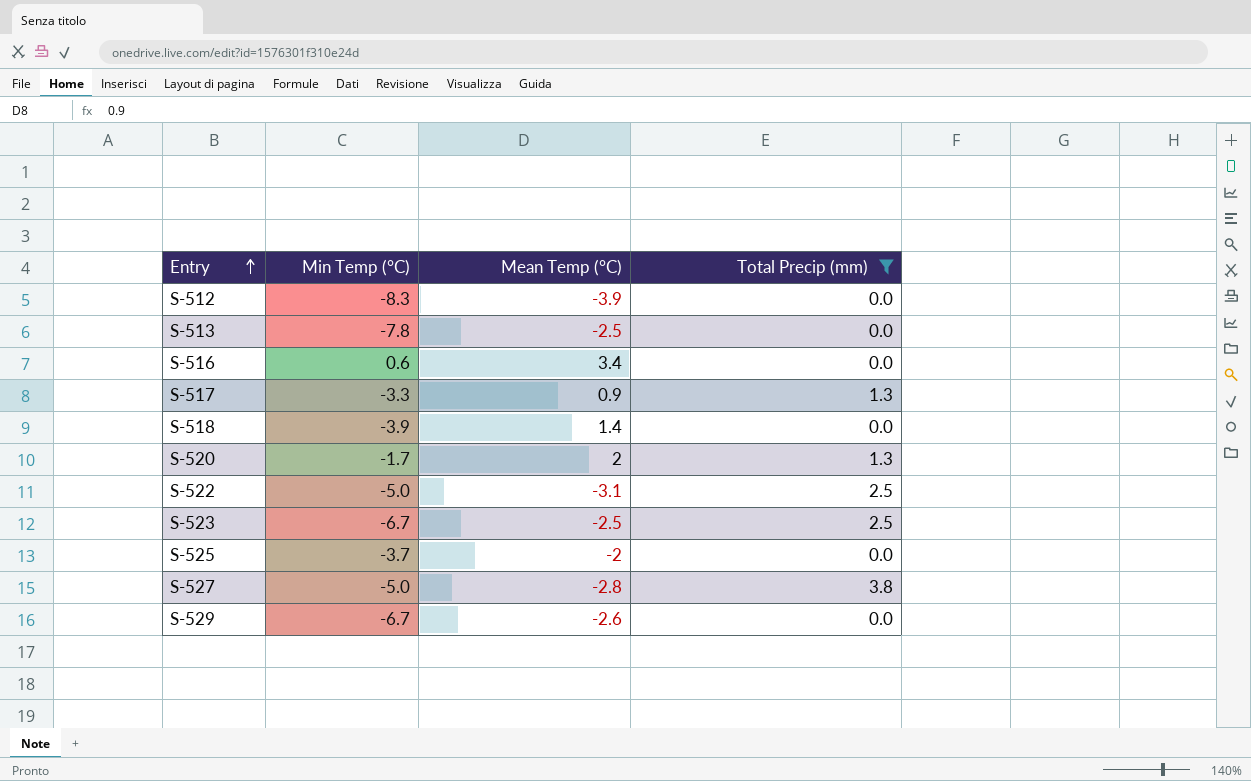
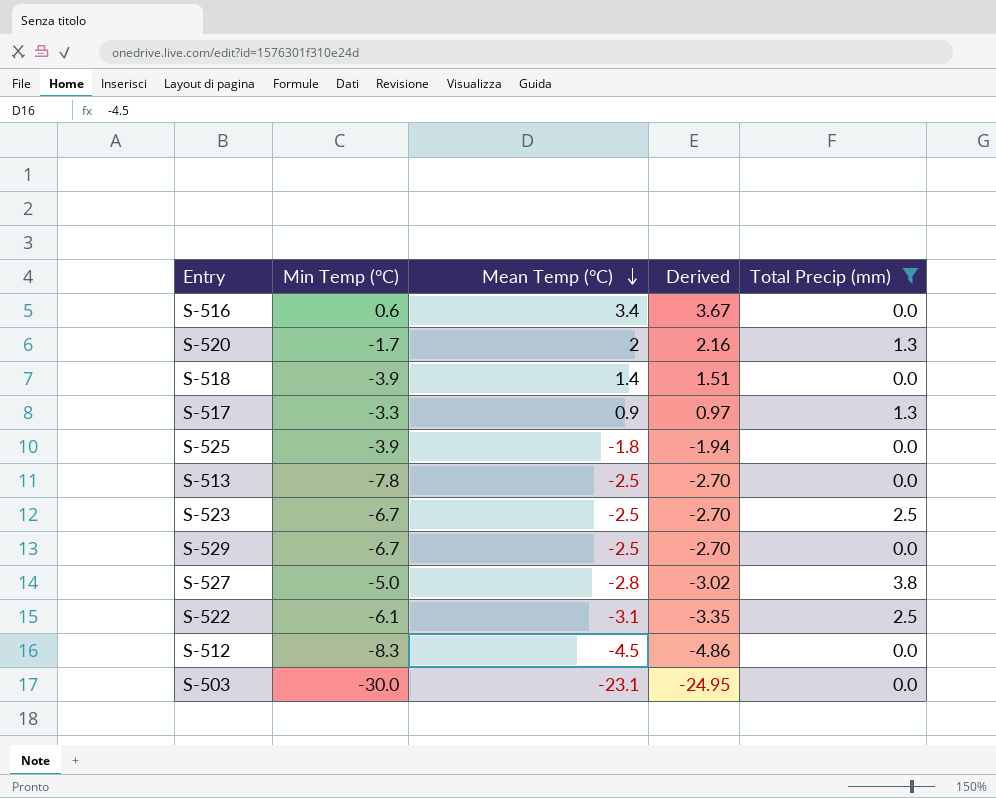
row order: Entry ascending -> Mean Temp (°C) descending
column Derived | formula: none -> [Mean Temp (°C)] * 1.08
S-525 | Min Temp (°C): -3.7 -> -3.9
S-525 | Mean Temp (°C): -2 -> -1.8
S-529 | Mean Temp (°C): -2.6 -> -2.5
S-522 | Min Temp (°C): -5.0 -> -6.1
S-512 | Mean Temp (°C): -3.9 -> -4.5
row S-503: none -> -30.0 | -23.1 | -24.95 | 0.0

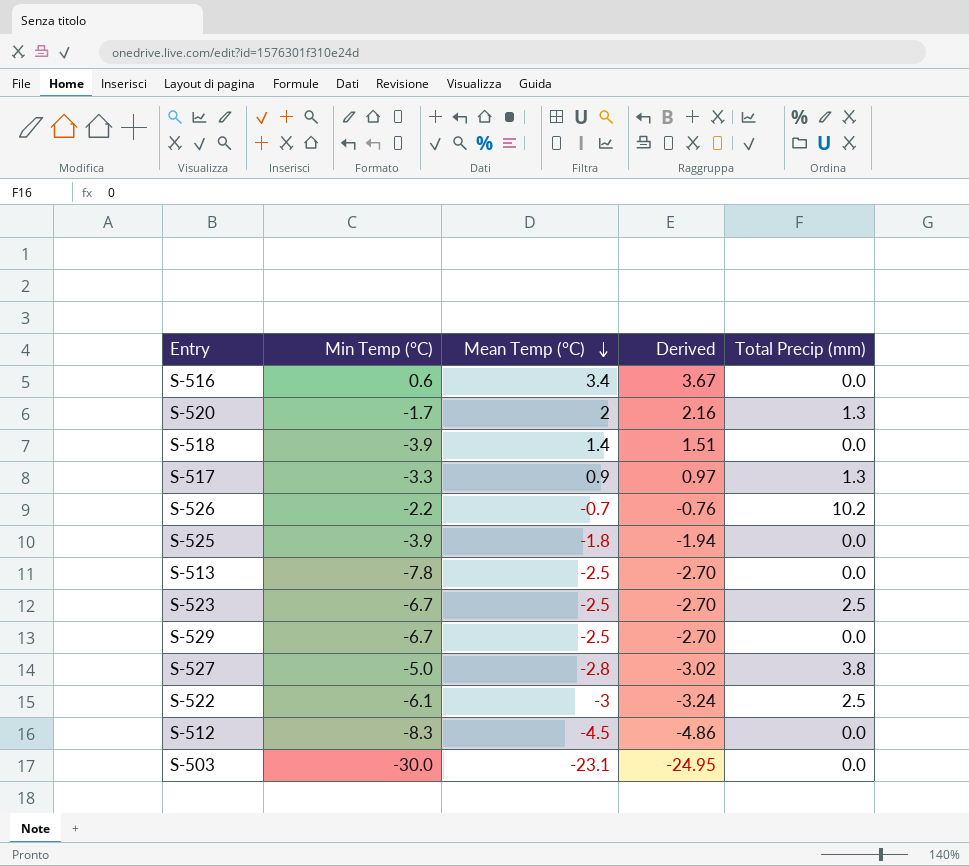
filter: Total Precip (mm) != 10.2 -> none
S-522 | Mean Temp (°C): -3.1 -> -3
S-522 | Derived: -3.35 -> -3.24

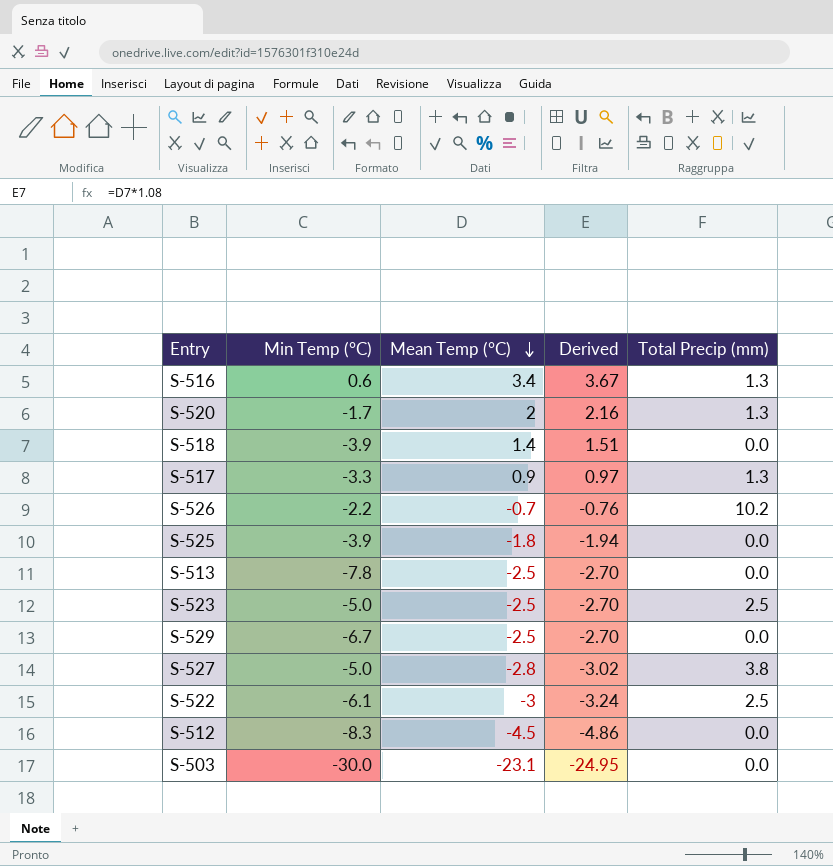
S-516 | Total Precip (mm): 0.0 -> 1.3
S-523 | Min Temp (°C): -6.7 -> -5.0

